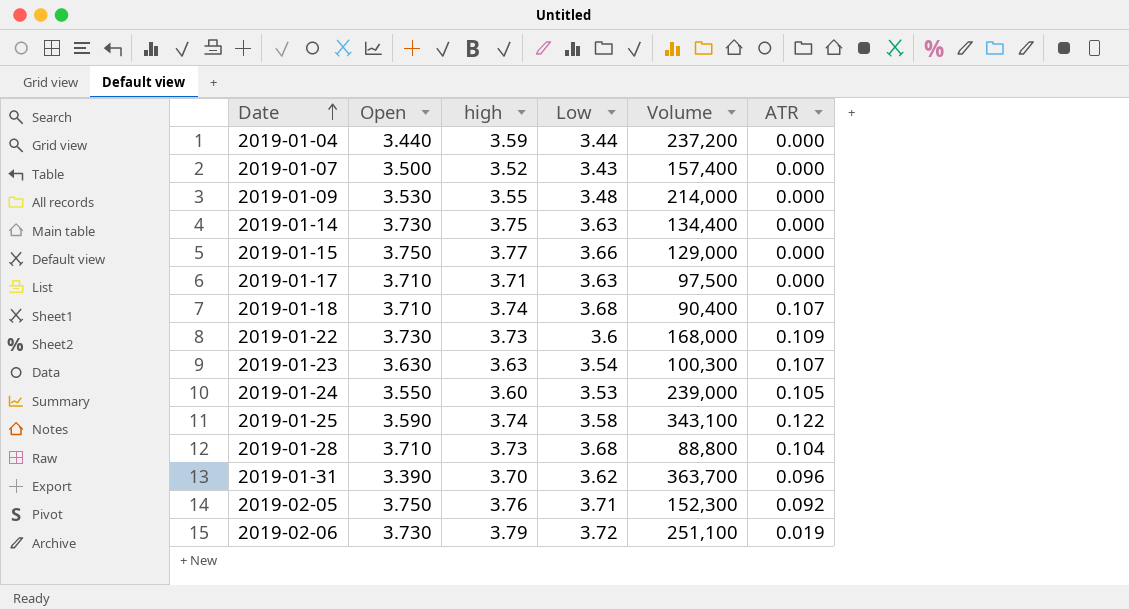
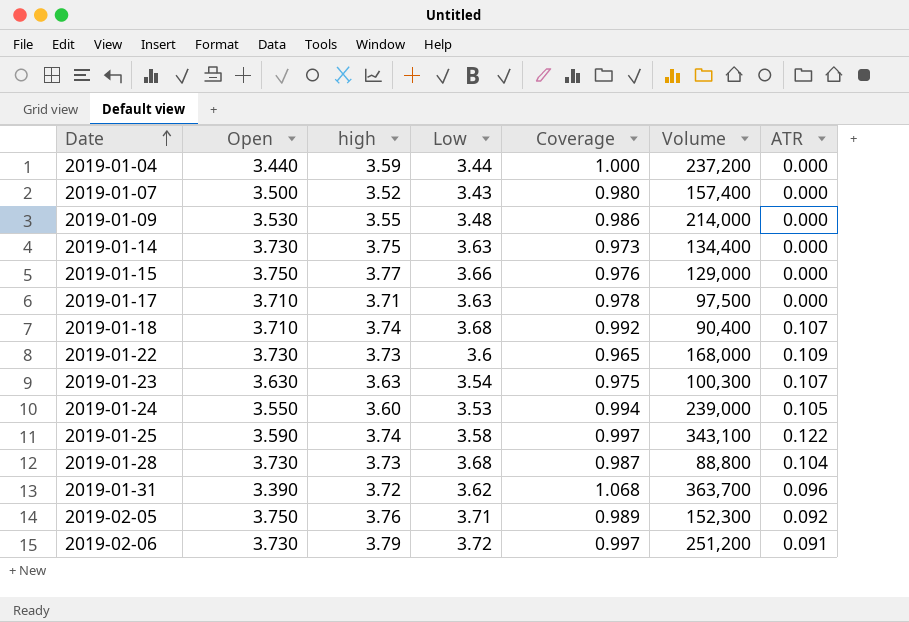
column Coverage | formula: none -> [Low] / [Open]
2019-01-28 | Open: 3.710 -> 3.730
2019-01-31 | high: 3.70 -> 3.72
2019-02-06 | Volume: 251,100 -> 251,200
2019-02-06 | ATR: 0.019 -> 0.091

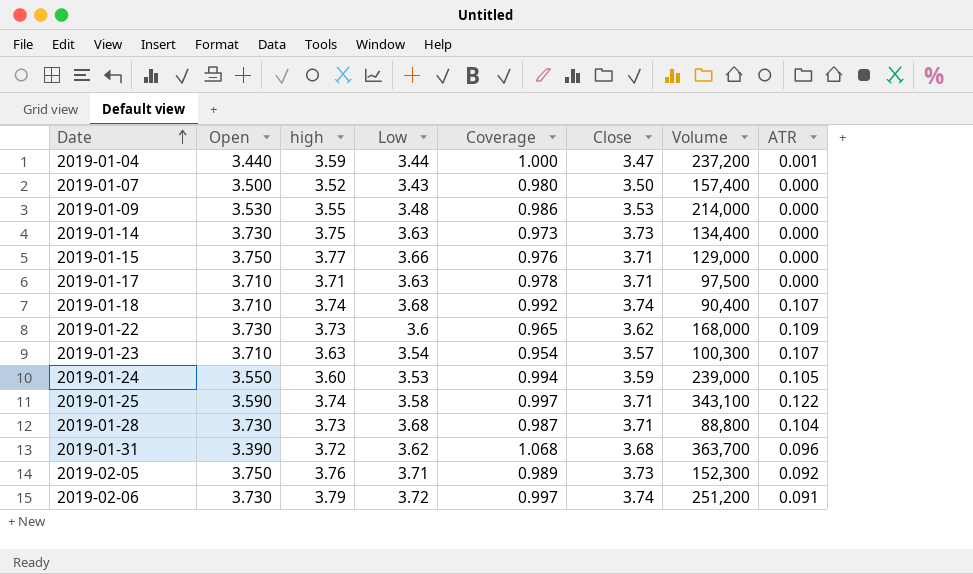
column Close | position: none -> 6
2019-01-04 | ATR: 0.000 -> 0.001
2019-01-23 | Open: 3.630 -> 3.710
2019-01-23 | Coverage: 0.975 -> 0.954

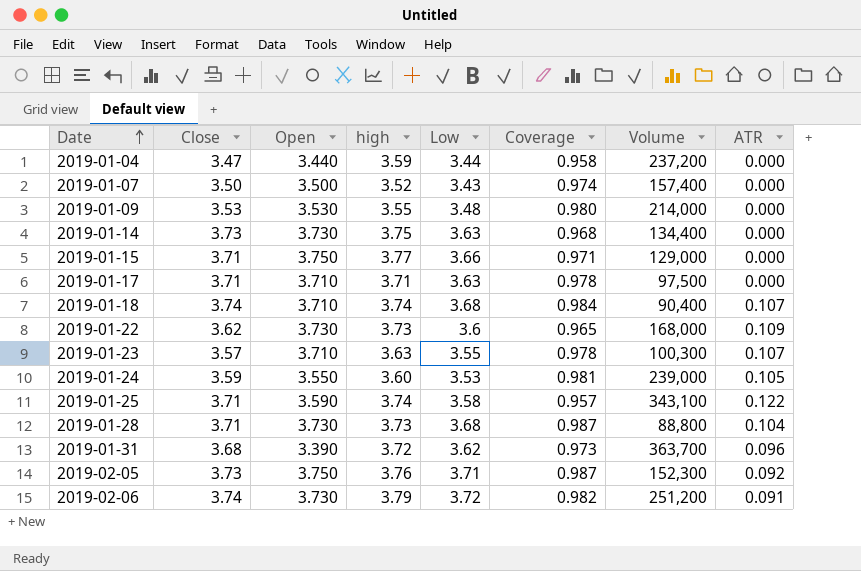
column Close | position: 6 -> 2
column Coverage | formula: [Low] / [Open] -> [Low] / [high]
2019-01-04 | ATR: 0.001 -> 0.000
2019-01-23 | Low: 3.54 -> 3.55

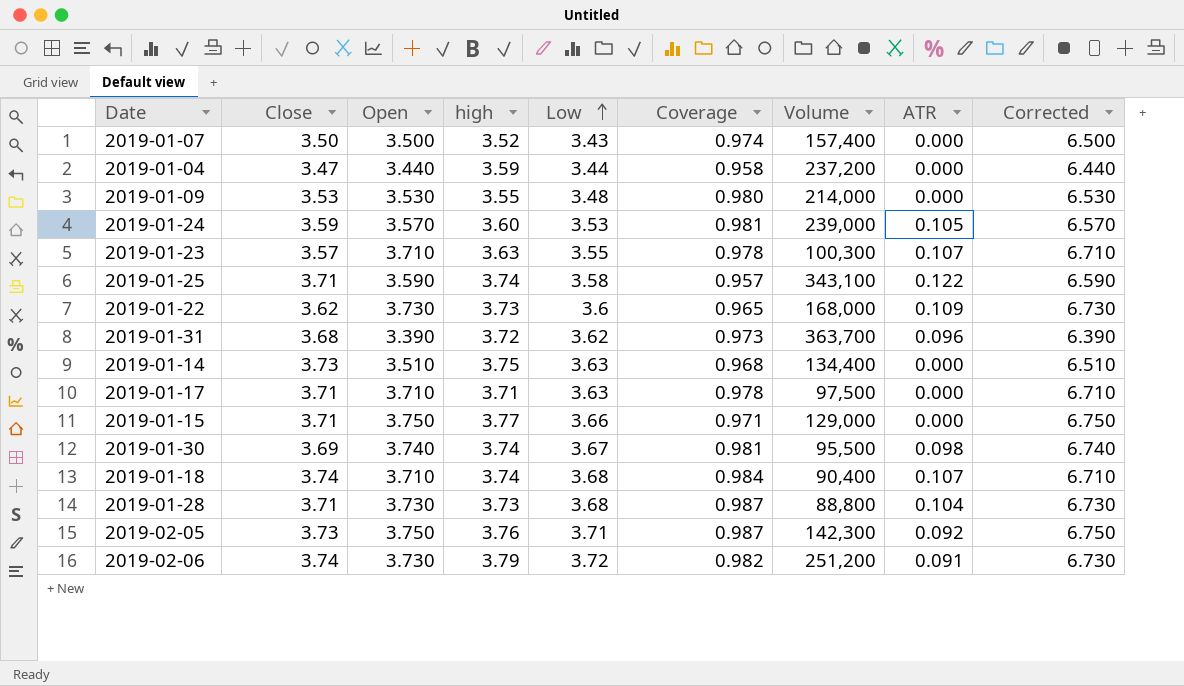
row order: Date ascending -> Low ascending
column Corrected | formula: none -> [Open] + 3
2019-01-24 | Open: 3.550 -> 3.570
2019-01-14 | Open: 3.730 -> 3.510
row 2019-01-30: none -> 3.69 | 3.740 | 3.74 | 3.67 | 0.981 | 95,500 | 0.098 | 6.740
2019-02-05 | Volume: 152,300 -> 142,300

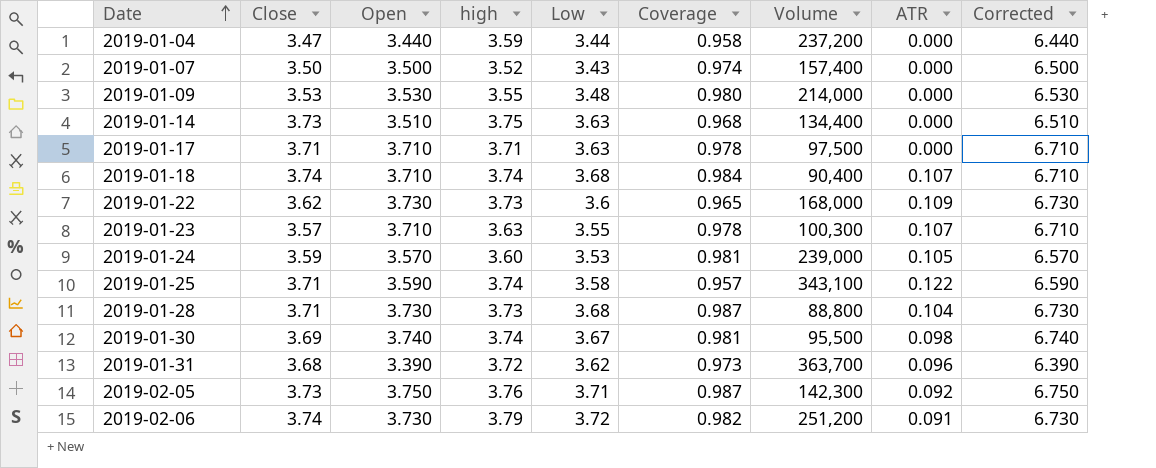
row order: Low ascending -> Date ascending
row 2019-01-15: 3.71 | 3.750 | 3.77 | 3.66 | 0.971 | 129,000 | 0.000 | 6.750 -> none

